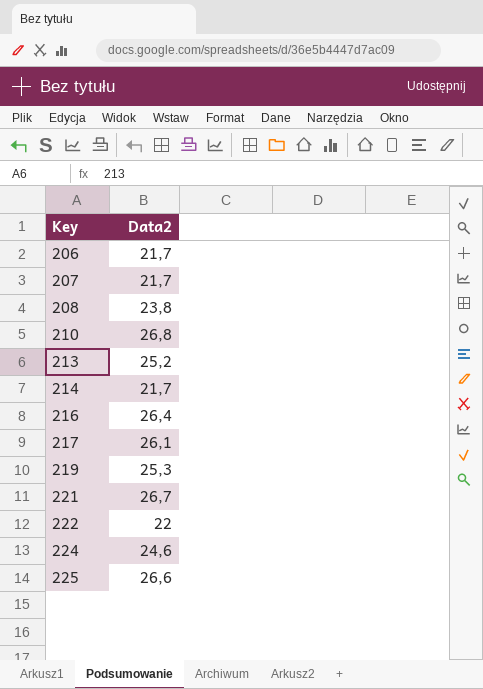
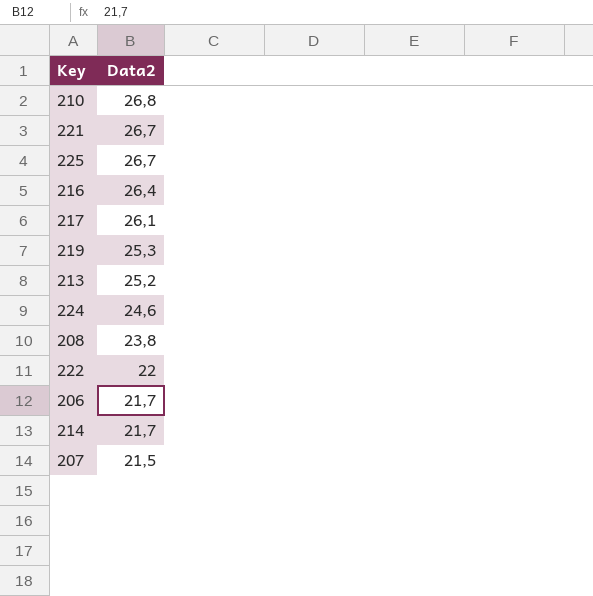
row order: Key ascending -> Data2 descending
225 | Data2: 26,6 -> 26,7
207 | Data2: 21,7 -> 21,5

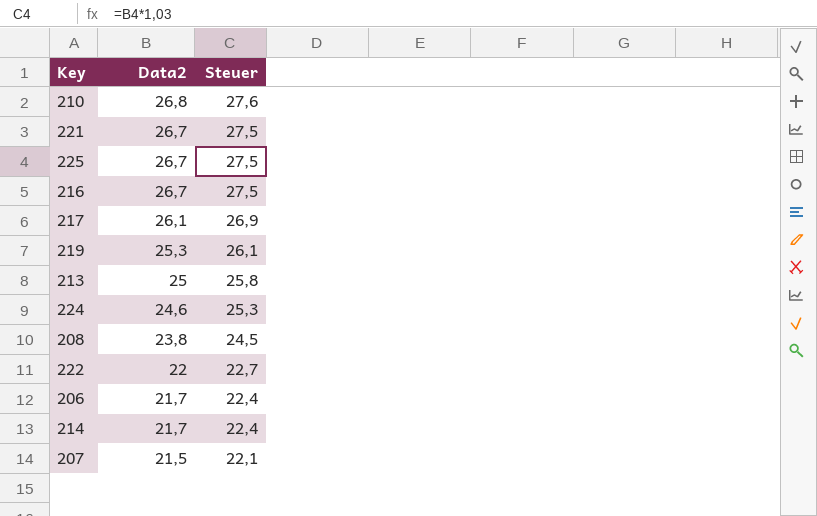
column Steuer | formula: none -> [Data2] * 1,03
216 | Data2: 26,4 -> 26,7
213 | Data2: 25,2 -> 25

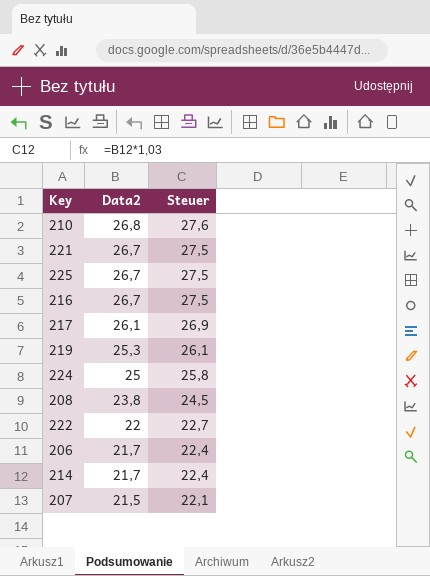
row 213: 25 | 25,8 -> none
224 | Data2: 24,6 -> 25
224 | Steuer: 25,3 -> 25,8

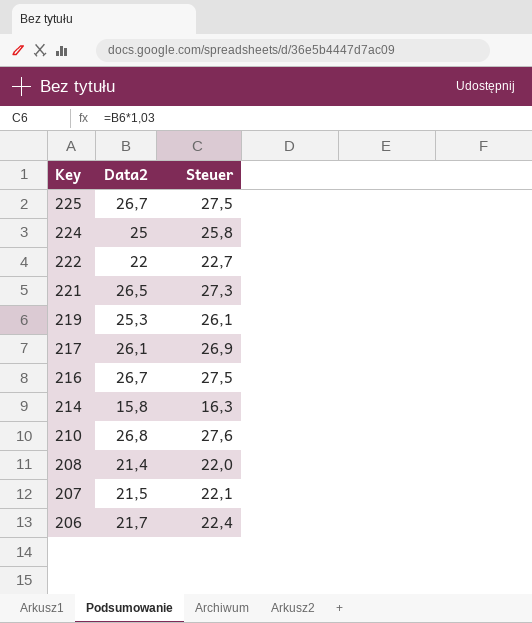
row order: Data2 descending -> Key descending
221 | Data2: 26,7 -> 26,5
221 | Steuer: 27,5 -> 27,3
214 | Data2: 21,7 -> 15,8
214 | Steuer: 22,4 -> 16,3
208 | Data2: 23,8 -> 21,4
208 | Steuer: 24,5 -> 22,0

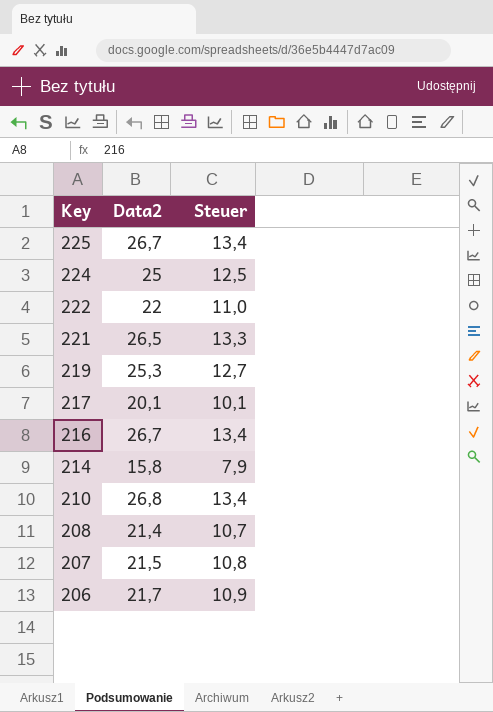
column Steuer | formula: [Data2] * 1,03 -> [Data2] * 0,5
217 | Data2: 26,1 -> 20,1

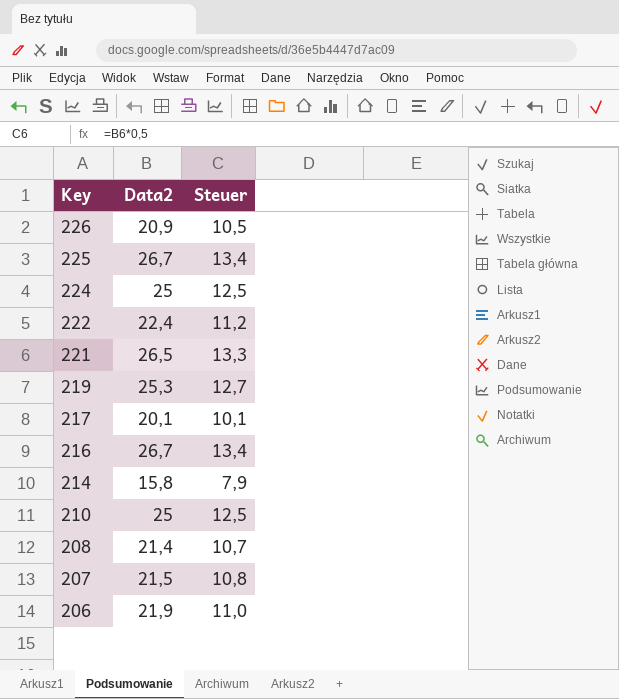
row 226: none -> 20,9 | 10,5
222 | Data2: 22 -> 22,4
222 | Steuer: 11,0 -> 11,2
210 | Data2: 26,8 -> 25
210 | Steuer: 13,4 -> 12,5
206 | Data2: 21,7 -> 21,9
206 | Steuer: 10,9 -> 11,0

